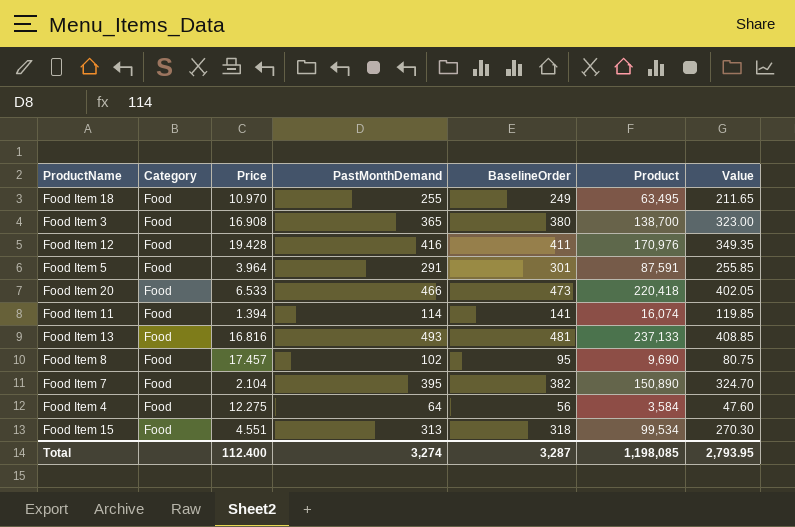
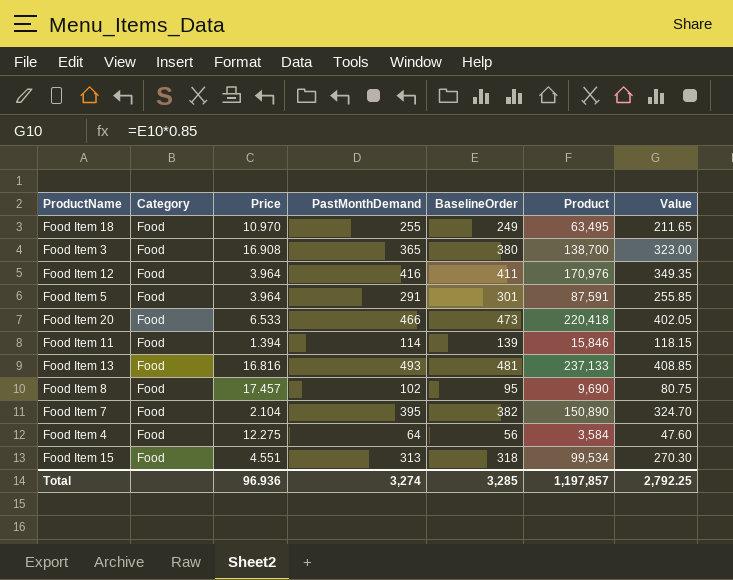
Food Item 12 | Price: 19.428 -> 3.964
Food Item 11 | BaselineOrder: 141 -> 139
Food Item 11 | Product: 16,074 -> 15,846
Food Item 11 | Value: 119.85 -> 118.15
Total | Price: 112.400 -> 96.936
Total | BaselineOrder: 3,287 -> 3,285
Total | Product: 1,198,085 -> 1,197,857
Total | Value: 2,793.95 -> 2,792.25

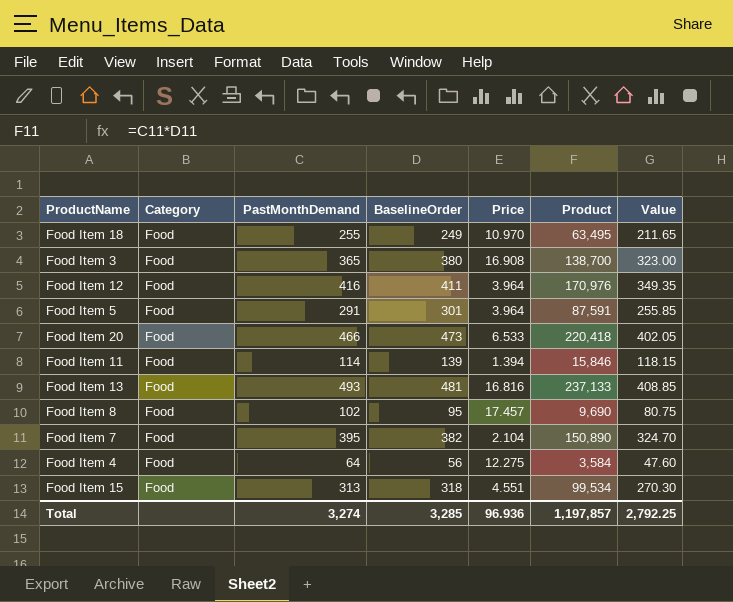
column Price | position: 3 -> 5

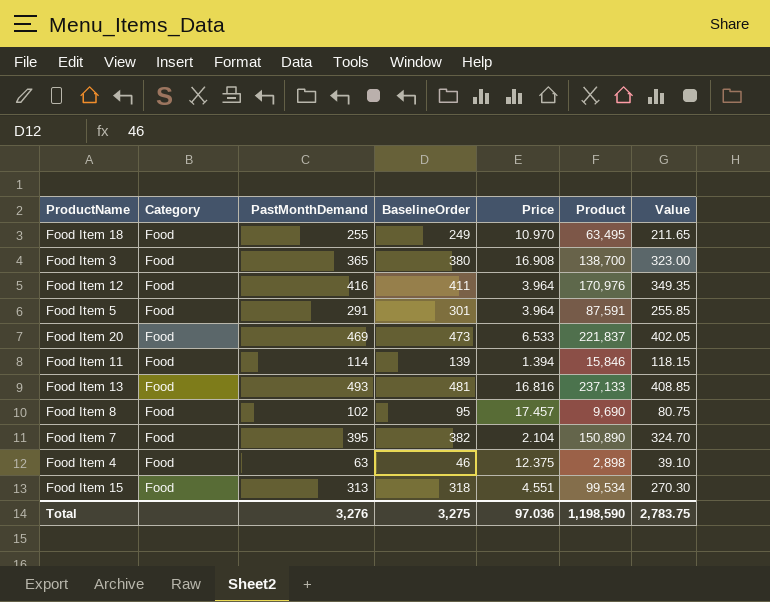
Food Item 20 | PastMonthDemand: 466 -> 469
Food Item 20 | Product: 220,418 -> 221,837
Food Item 4 | PastMonthDemand: 64 -> 63
Food Item 4 | BaselineOrder: 56 -> 46
Food Item 4 | Price: 12.275 -> 12.375
Food Item 4 | Product: 3,584 -> 2,898
Food Item 4 | Value: 47.60 -> 39.10
Total | PastMonthDemand: 3,274 -> 3,276
Total | BaselineOrder: 3,285 -> 3,275
Total | Price: 96.936 -> 97.036
Total | Product: 1,197,857 -> 1,198,590
Total | Value: 2,792.25 -> 2,783.75

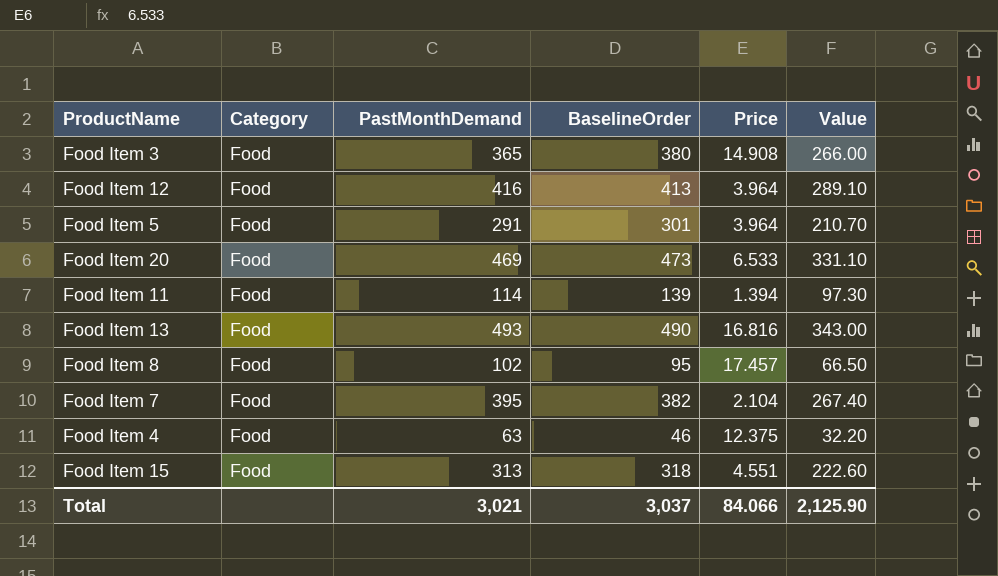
column Product | formula: [PastMonthDemand] * [BaselineOrder] -> none
column Value | formula: [BaselineOrder] * 0.85 -> [BaselineOrder] * 0.7
row Food Item 18: Food | 255 | 249 | 10.970 | 63,495 | 211.65 -> none
Food Item 3 | Price: 16.908 -> 14.908
Food Item 12 | BaselineOrder: 411 -> 413
Food Item 13 | BaselineOrder: 481 -> 490
Total | PastMonthDemand: 3,276 -> 3,021
Total | BaselineOrder: 3,275 -> 3,037
Total | Price: 97.036 -> 84.066
Total | Value: 2,783.75 -> 2,125.90

